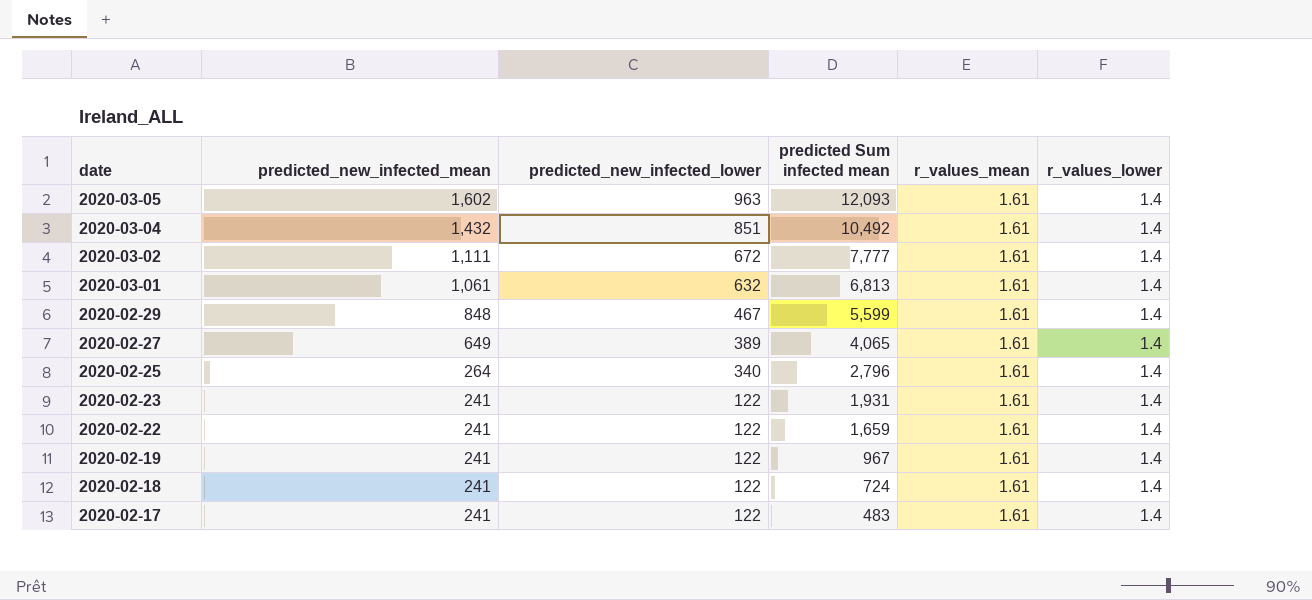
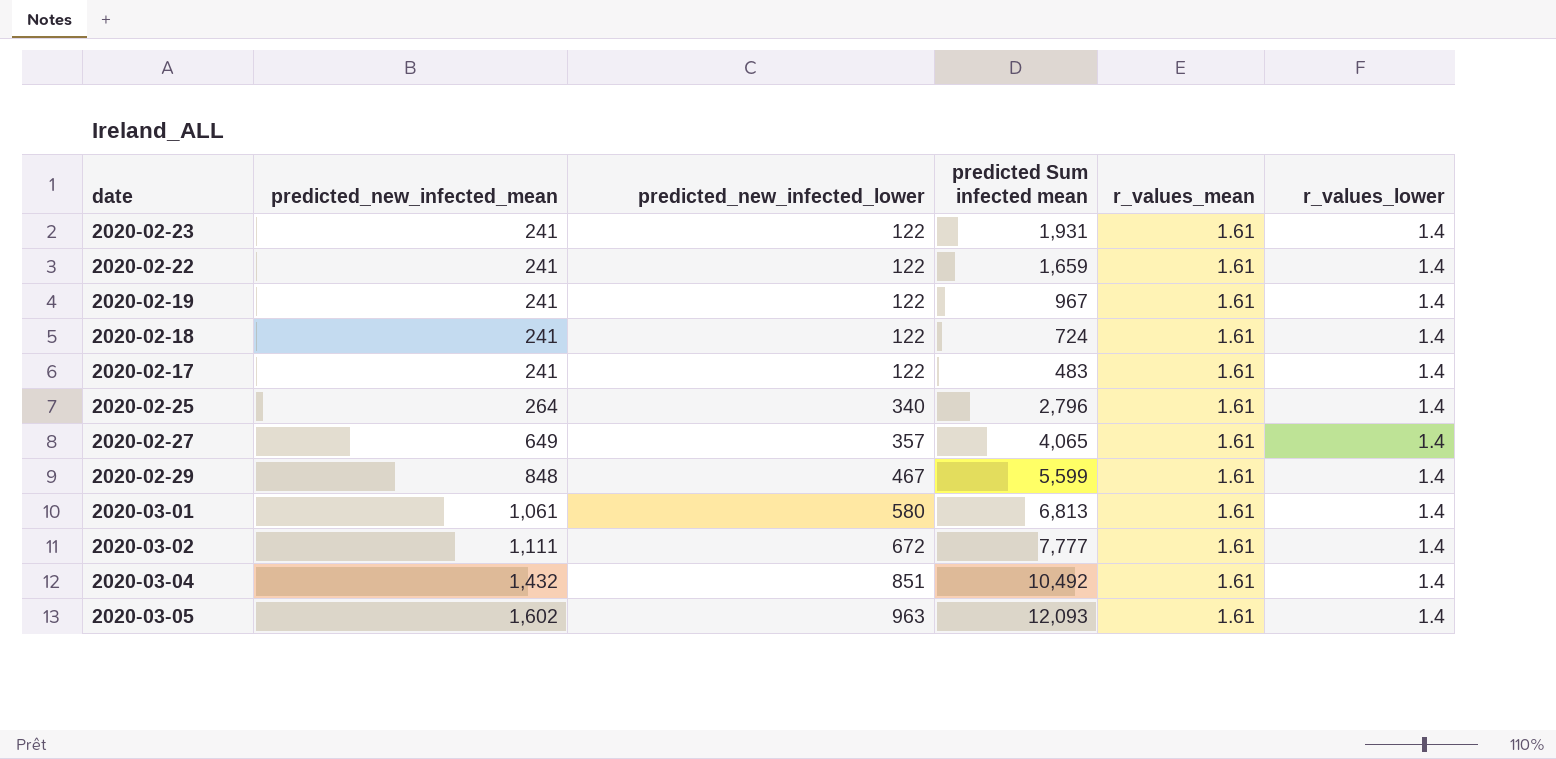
row order: date descending -> predicted_new_infected_mean ascending
2020-02-27 | predicted_new_infected_lower: 389 -> 357
2020-03-01 | predicted_new_infected_lower: 632 -> 580

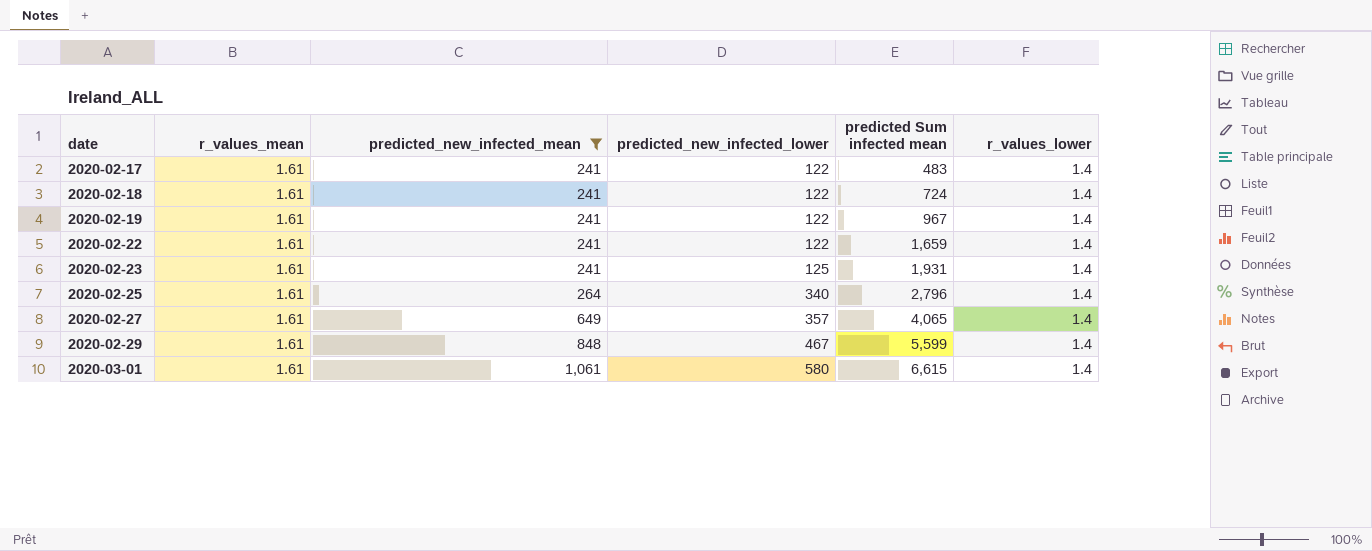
filter: none -> predicted_new_infected_mean <= 1,061
row order: predicted_new_infected_mean ascending -> date ascending
column r_values_mean | position: 5 -> 2
2020-02-23 | predicted_new_infected_lower: 122 -> 125
2020-03-01 | predicted Sum infected mean: 6,813 -> 6,615

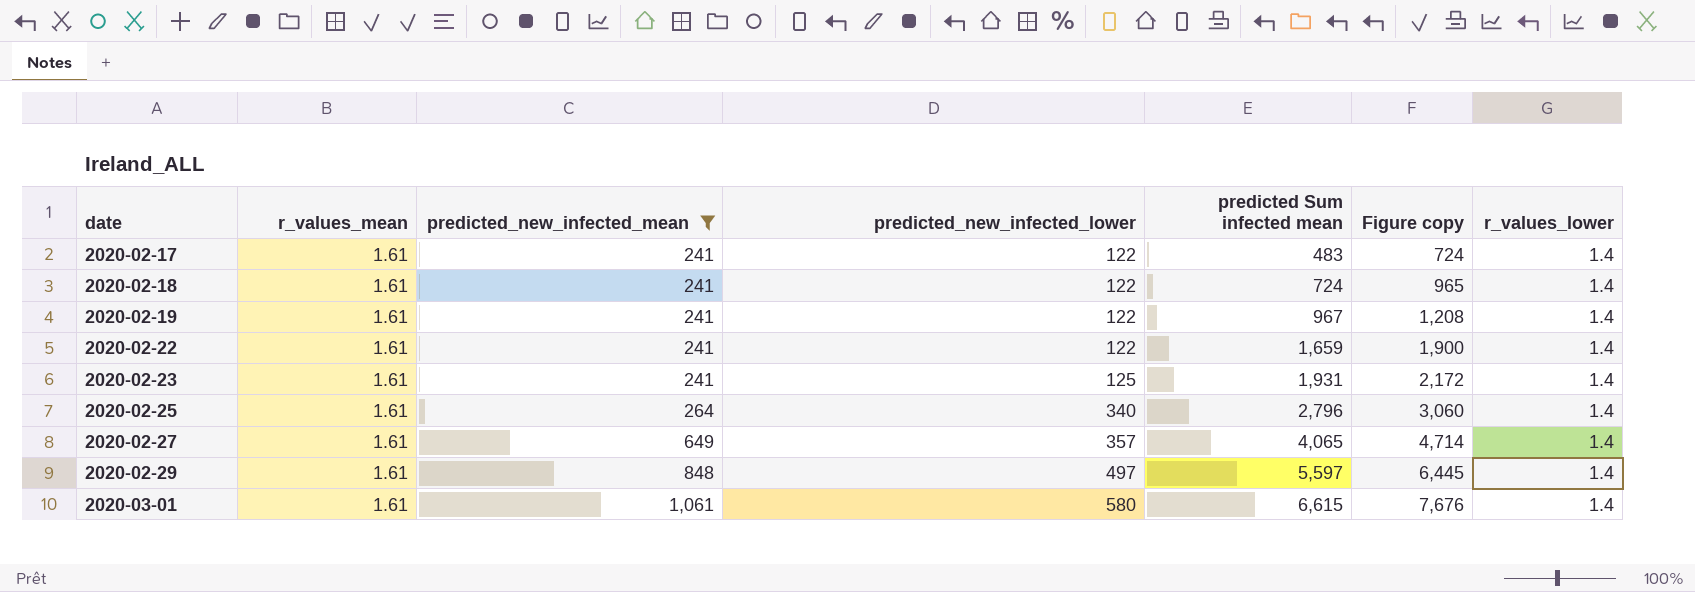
column Figure copy | formula: none -> [predicted_new_infected_mean] + [predicted Sum infected mean]
2020-02-29 | predicted_new_infected_lower: 467 -> 497
2020-02-29 | predicted Sum infected mean: 5,599 -> 5,597

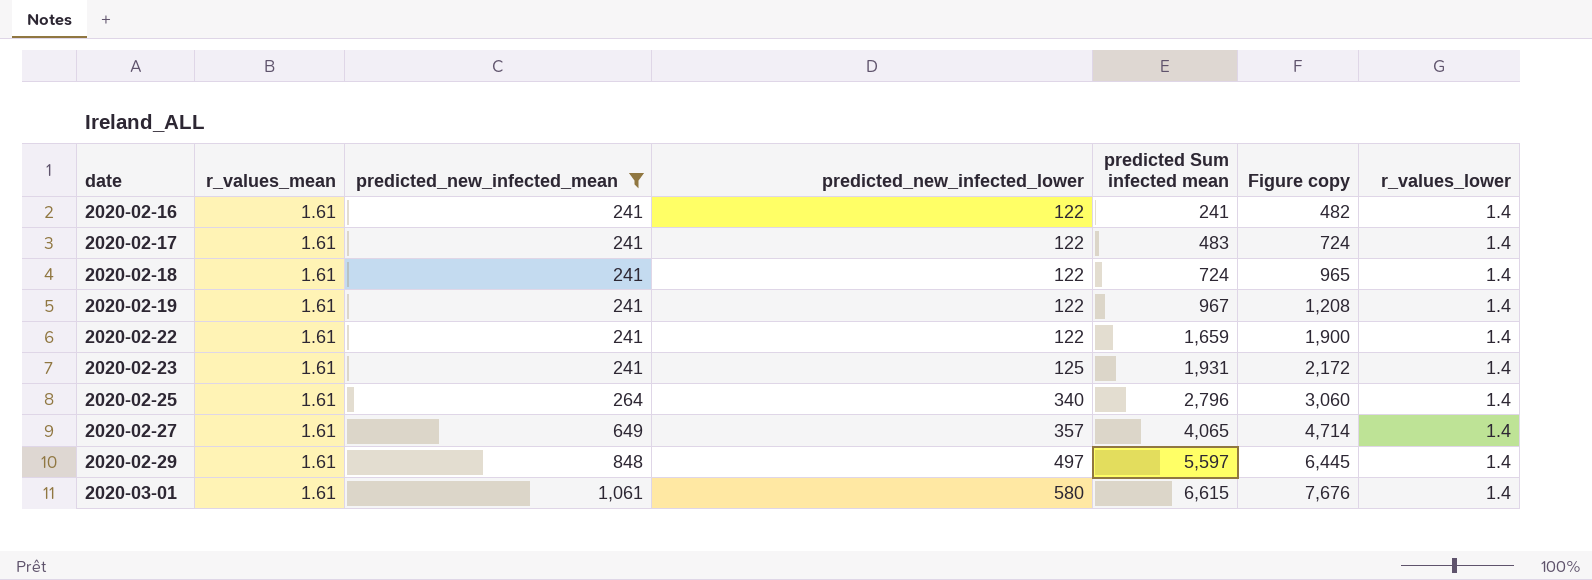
row 2020-02-16: none -> 1.61 | 241 | 122 | 241 | 482 | 1.4

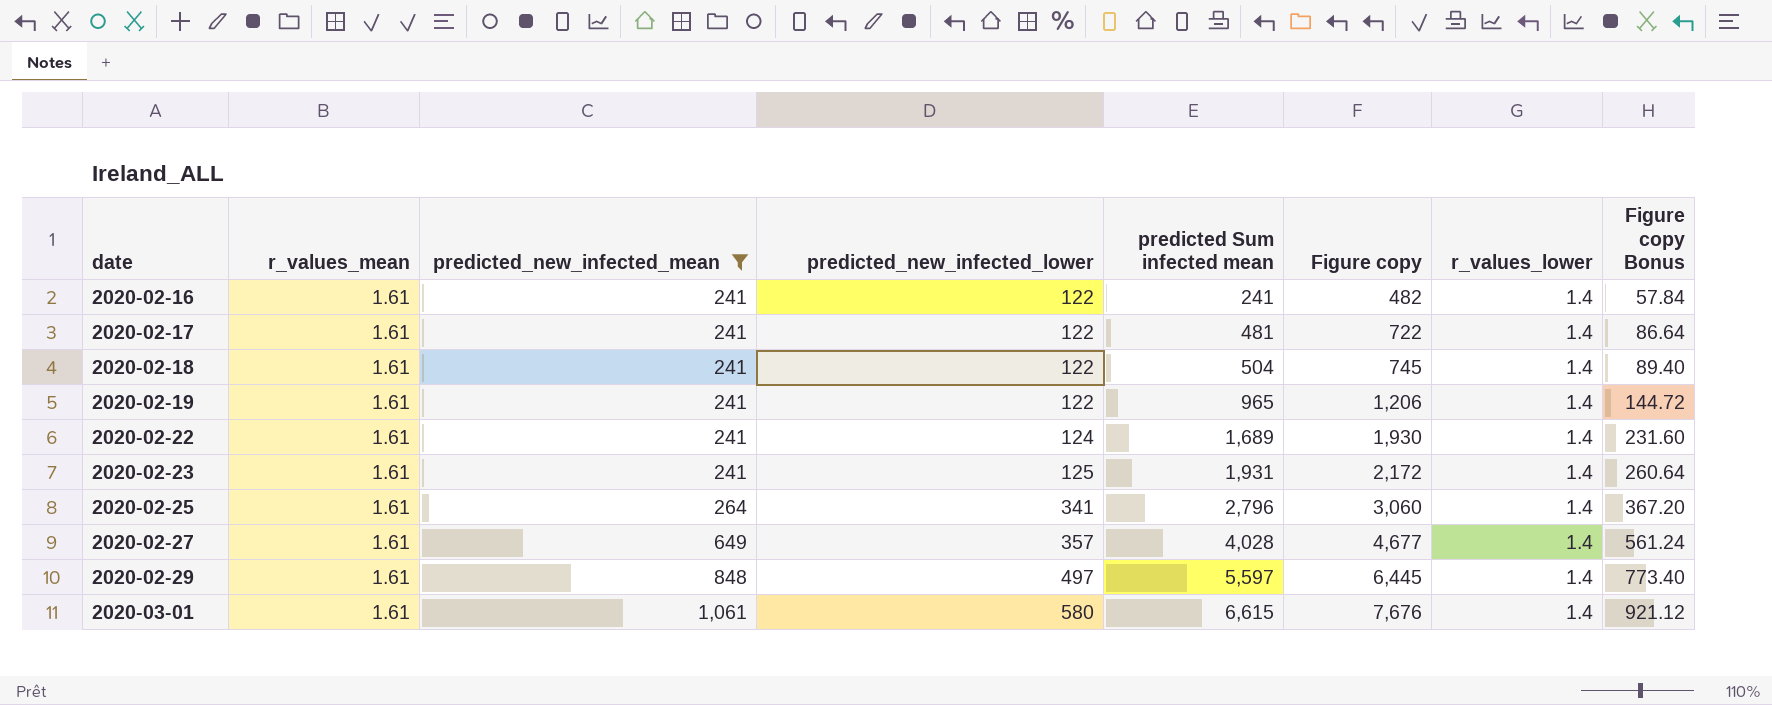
column Figure copy Bonus | formula: none -> [Figure copy] * 0.12
2020-02-17 | predicted Sum infected mean: 483 -> 481
2020-02-17 | Figure copy: 724 -> 722
2020-02-18 | predicted Sum infected mean: 724 -> 504
2020-02-18 | Figure copy: 965 -> 745
2020-02-19 | predicted Sum infected mean: 967 -> 965
2020-02-19 | Figure copy: 1,208 -> 1,206
2020-02-22 | predicted_new_infected_lower: 122 -> 124
2020-02-22 | predicted Sum infected mean: 1,659 -> 1,689
2020-02-22 | Figure copy: 1,900 -> 1,930
2020-02-25 | predicted_new_infected_lower: 340 -> 341
2020-02-27 | predicted Sum infected mean: 4,065 -> 4,028
2020-02-27 | Figure copy: 4,714 -> 4,677

